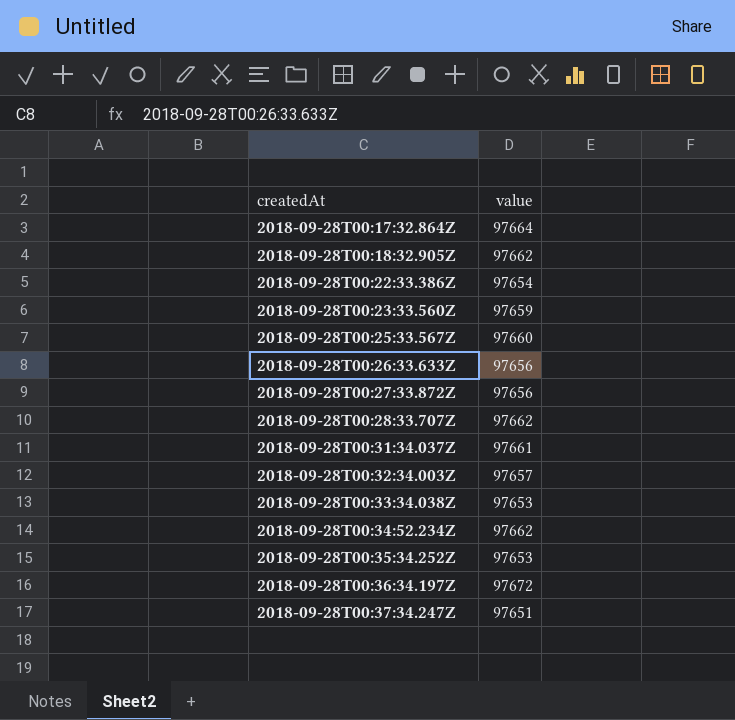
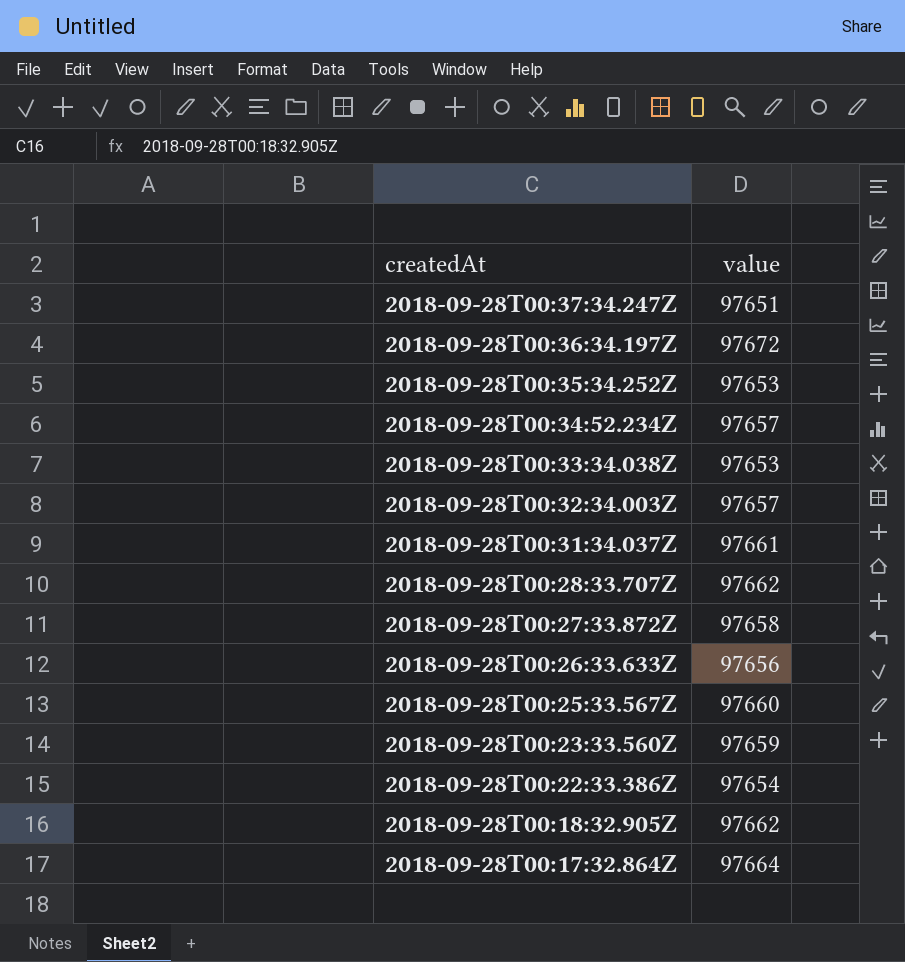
row order: createdAt ascending -> createdAt descending
2018-09-28T00:34:52.234Z | value: 97662 -> 97657
2018-09-28T00:27:33.872Z | value: 97656 -> 97658

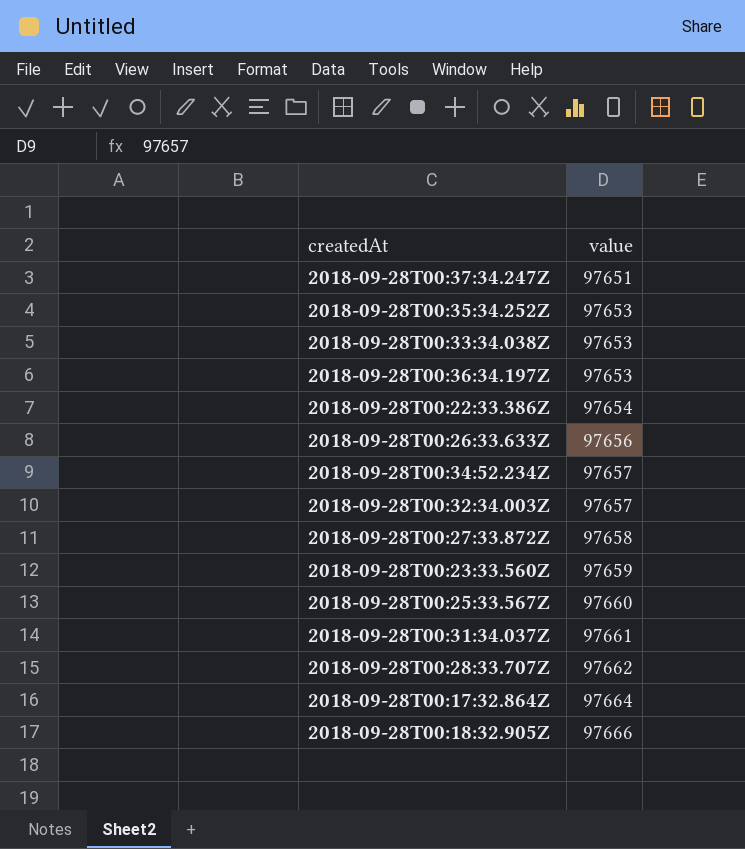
row order: createdAt descending -> value ascending
2018-09-28T00:36:34.197Z | value: 97672 -> 97653
2018-09-28T00:18:32.905Z | value: 97662 -> 97666

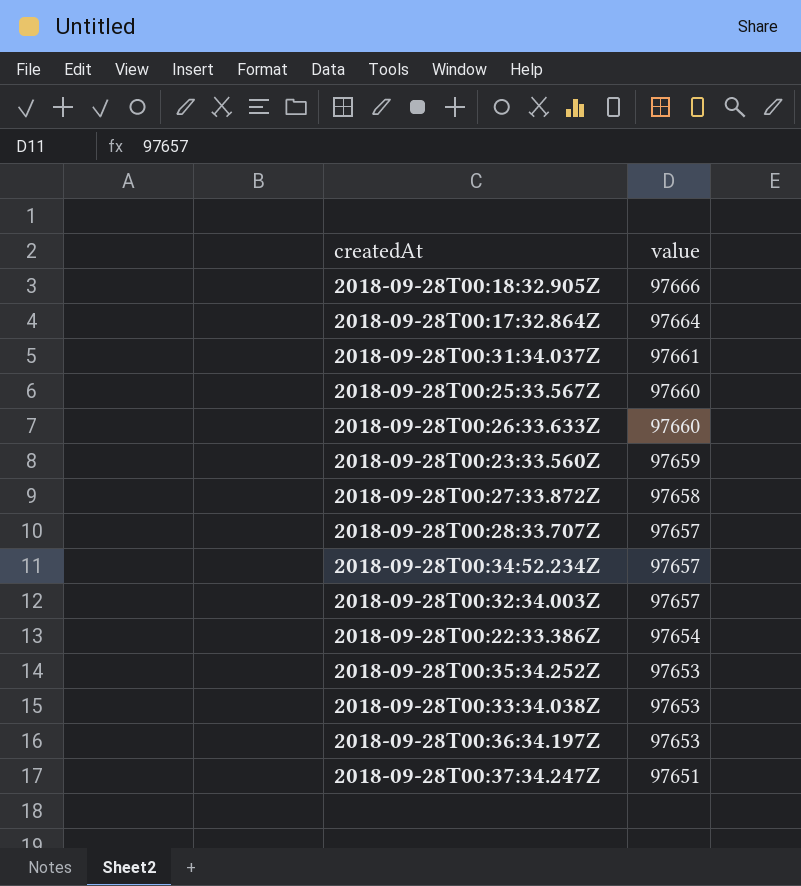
row order: value ascending -> value descending
2018-09-28T00:26:33.633Z | value: 97656 -> 97660
2018-09-28T00:28:33.707Z | value: 97662 -> 97657

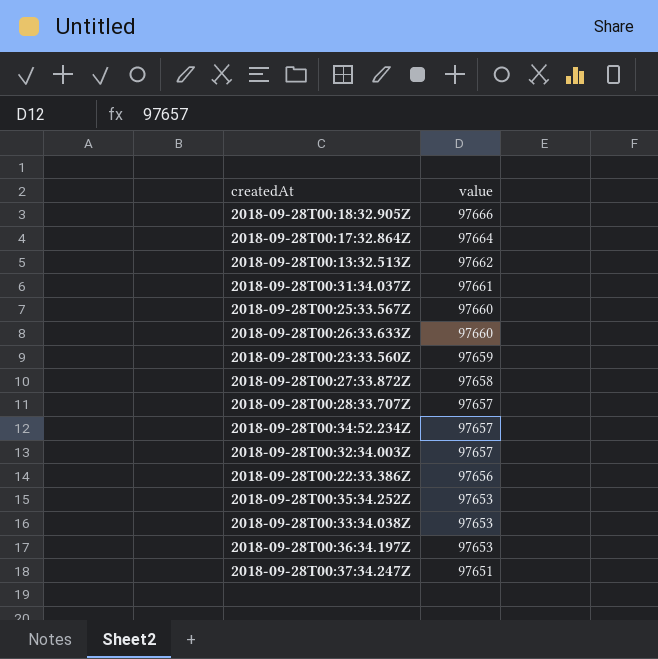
row 2018-09-28T00:13:32.513Z: none -> 97662
2018-09-28T00:22:33.386Z | value: 97654 -> 97656

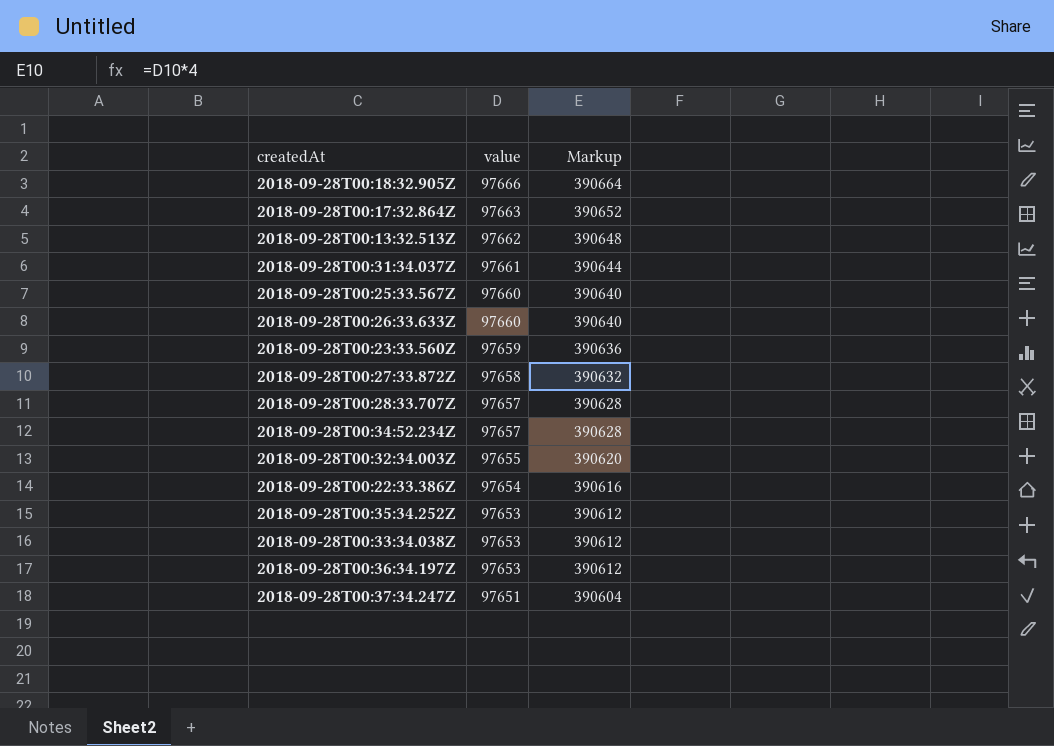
column Markup | formula: none -> [value] * 4
2018-09-28T00:17:32.864Z | value: 97664 -> 97663
2018-09-28T00:32:34.003Z | value: 97657 -> 97655
2018-09-28T00:22:33.386Z | value: 97656 -> 97654

